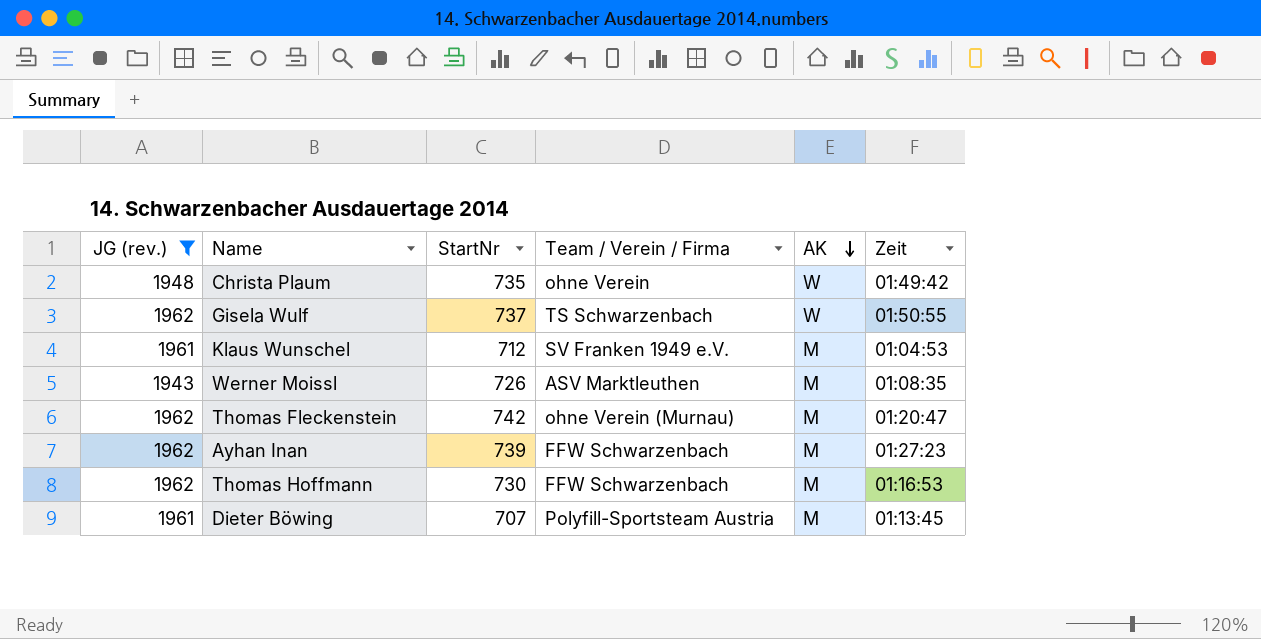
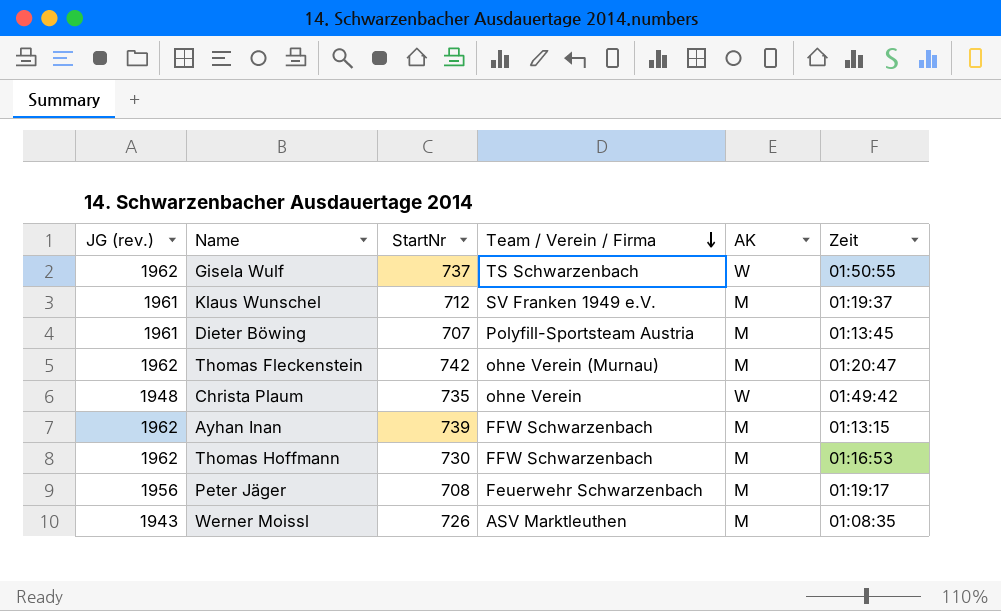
filter: JG (rev.) != 1956 -> none
row order: AK descending -> Team / Verein / Firma descending
Klaus Wunschel | Zeit: 01:04:53 -> 01:19:37
Ayhan Inan | Zeit: 01:27:23 -> 01:13:15

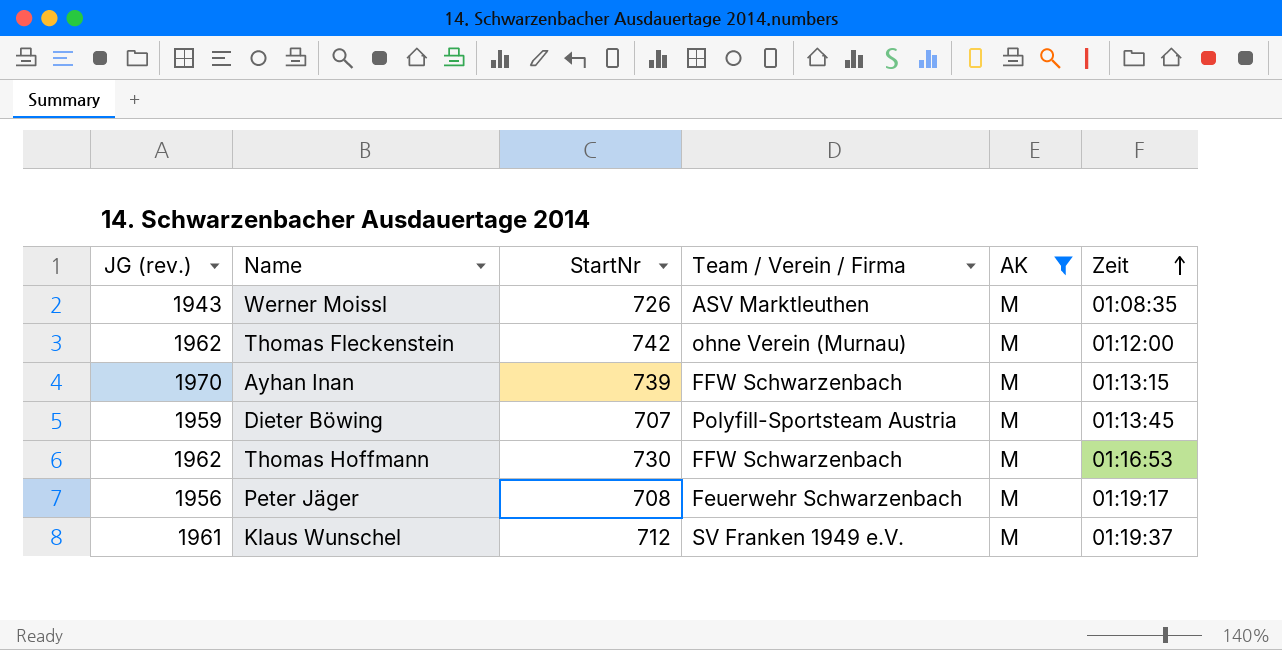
filter: none -> AK = M
row order: Team / Verein / Firma descending -> Zeit ascending
Thomas Fleckenstein | Zeit: 01:20:47 -> 01:12:00
Ayhan Inan | JG (rev.): 1962 -> 1970
Dieter Böwing | JG (rev.): 1961 -> 1959

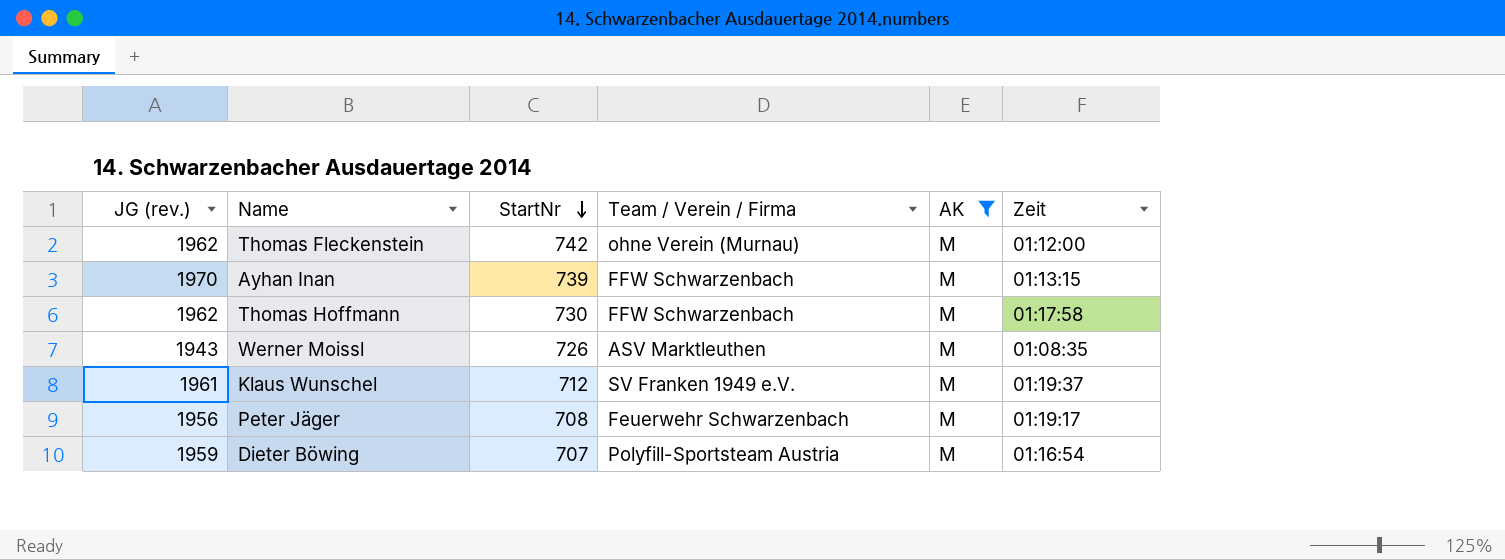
row order: Zeit ascending -> StartNr descending
Thomas Hoffmann | Zeit: 01:16:53 -> 01:17:58
Dieter Böwing | Zeit: 01:13:45 -> 01:16:54

